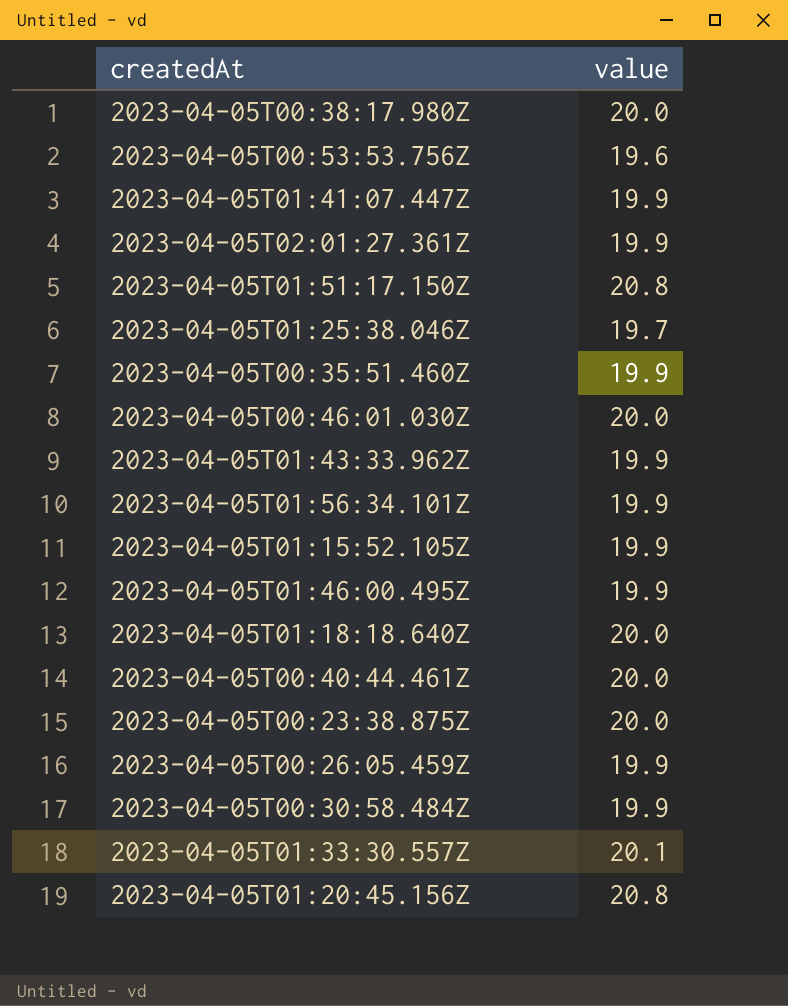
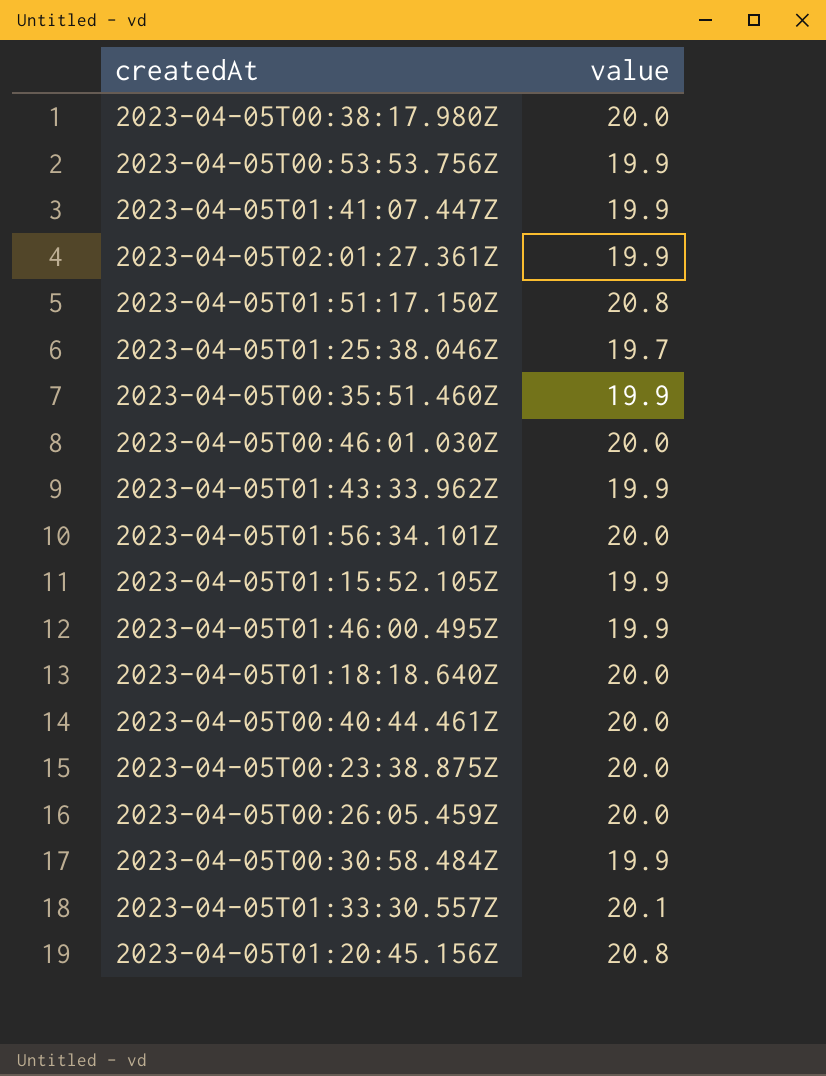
2023-04-05T00:53:53.756Z | value: 19.6 -> 19.9
2023-04-05T01:56:34.101Z | value: 19.9 -> 20.0
2023-04-05T00:26:05.459Z | value: 19.9 -> 20.0

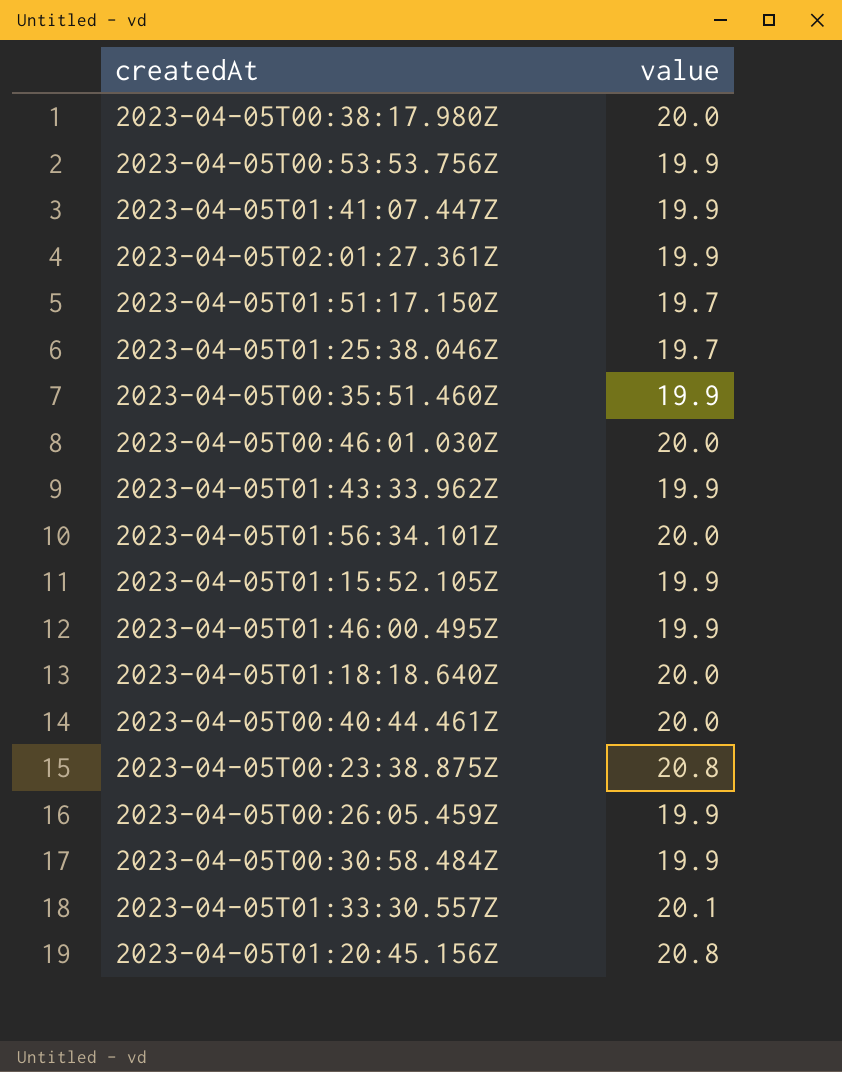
2023-04-05T01:51:17.150Z | value: 20.8 -> 19.7
2023-04-05T00:23:38.875Z | value: 20.0 -> 20.8
2023-04-05T00:26:05.459Z | value: 20.0 -> 19.9

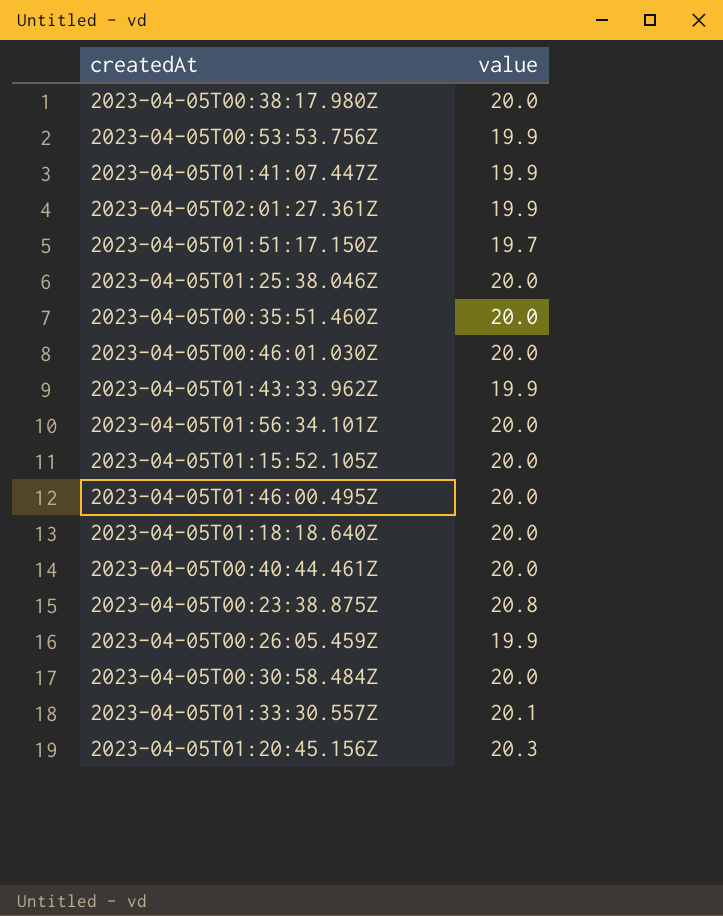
2023-04-05T01:25:38.046Z | value: 19.7 -> 20.0
2023-04-05T00:35:51.460Z | value: 19.9 -> 20.0
2023-04-05T01:15:52.105Z | value: 19.9 -> 20.0
2023-04-05T01:46:00.495Z | value: 19.9 -> 20.0
2023-04-05T00:30:58.484Z | value: 19.9 -> 20.0
2023-04-05T01:20:45.156Z | value: 20.8 -> 20.3

